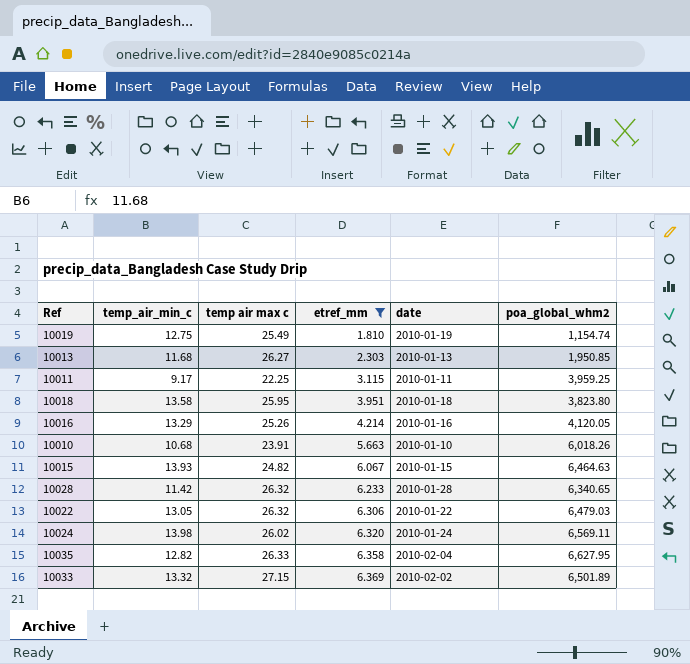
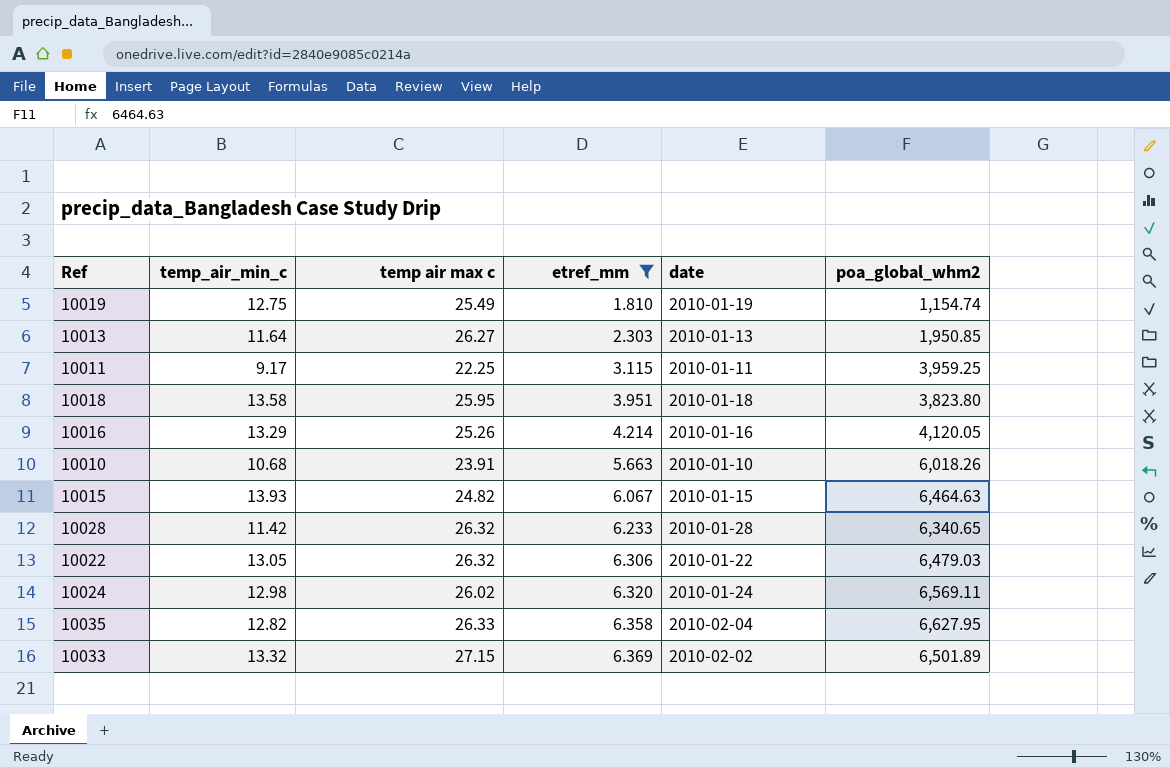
10013 | temp_air_min_c: 11.68 -> 11.64
10024 | temp_air_min_c: 13.98 -> 12.98

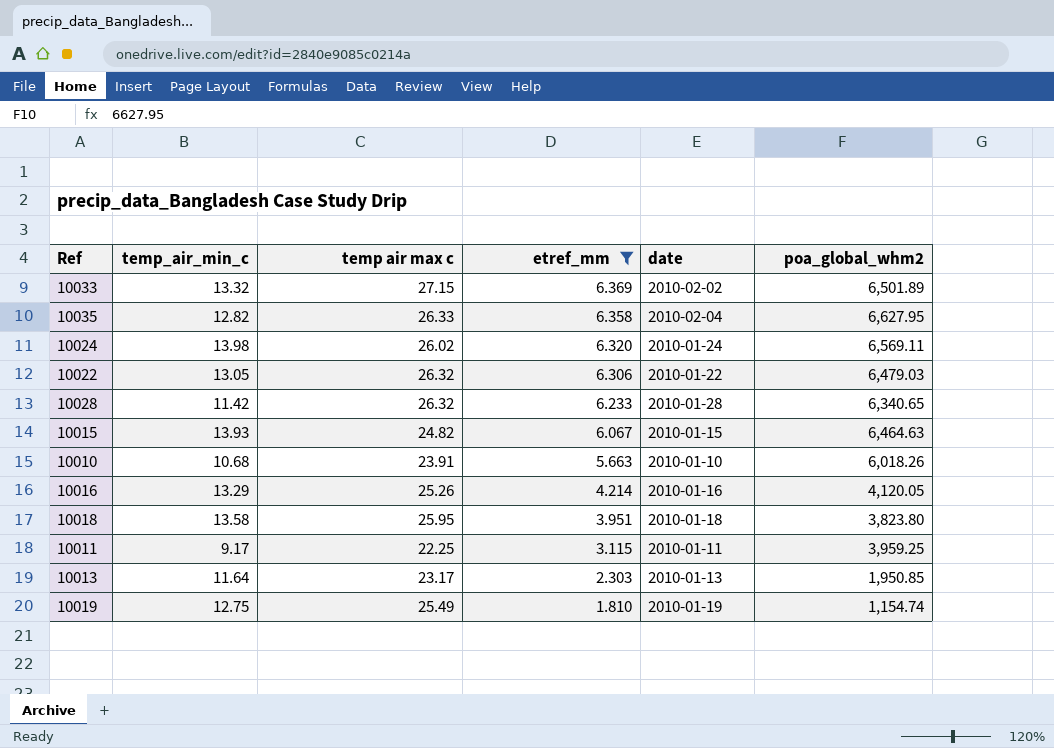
row order: etref_mm ascending -> etref_mm descending
10024 | temp_air_min_c: 12.98 -> 13.98
10013 | temp air max c: 26.27 -> 23.17

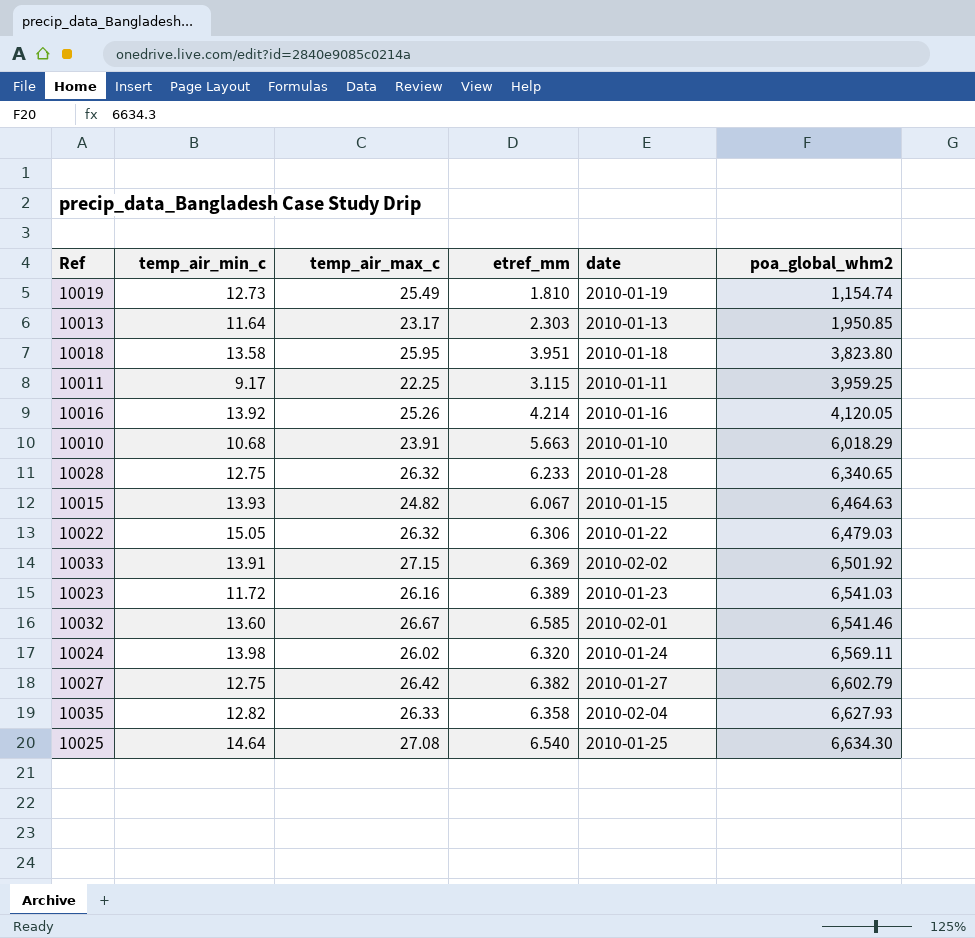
filter: etref_mm <= 6.369 -> none
row order: etref_mm descending -> poa_global_whm2 ascending
column name: temp air max c -> temp_air_max_c
10019 | temp_air_min_c: 12.75 -> 12.73
10016 | temp_air_min_c: 13.29 -> 13.92
10010 | poa_global_whm2: 6,018.26 -> 6,018.29
10028 | temp_air_min_c: 11.42 -> 12.75
10022 | temp_air_min_c: 13.05 -> 15.05
10033 | temp_air_min_c: 13.32 -> 13.91
10033 | poa_global_whm2: 6,501.89 -> 6,501.92
10035 | poa_global_whm2: 6,627.95 -> 6,627.93

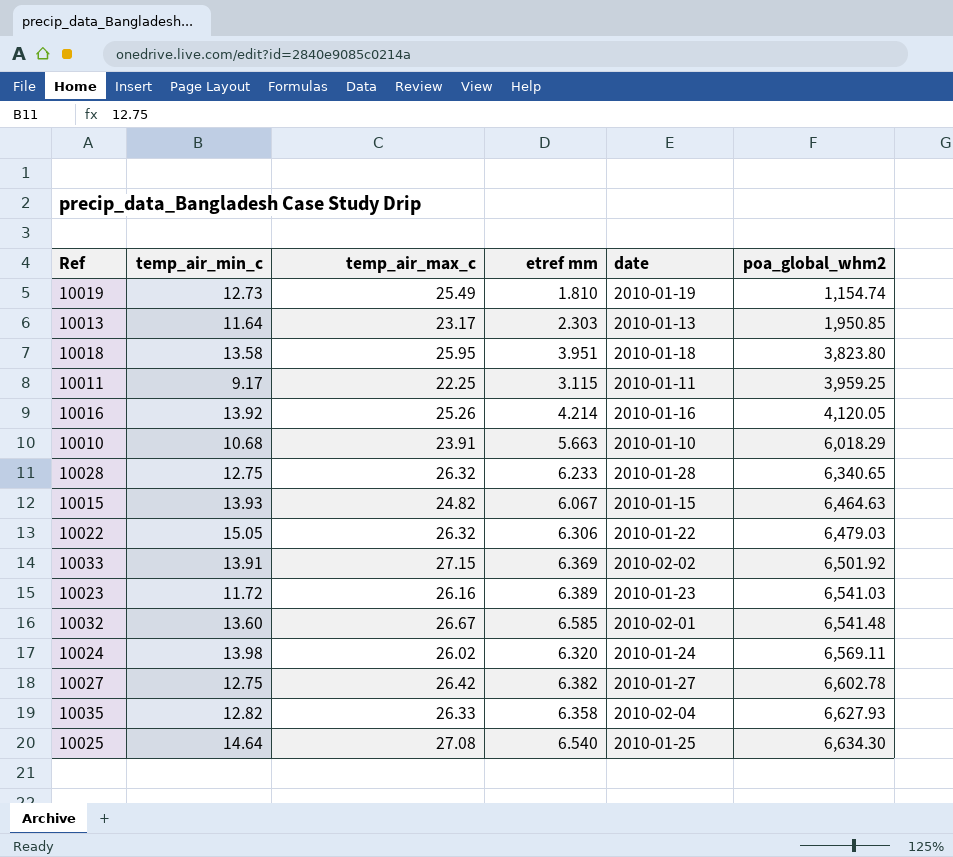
column name: etref_mm -> etref mm
10032 | poa_global_whm2: 6,541.46 -> 6,541.48
10027 | poa_global_whm2: 6,602.79 -> 6,602.78

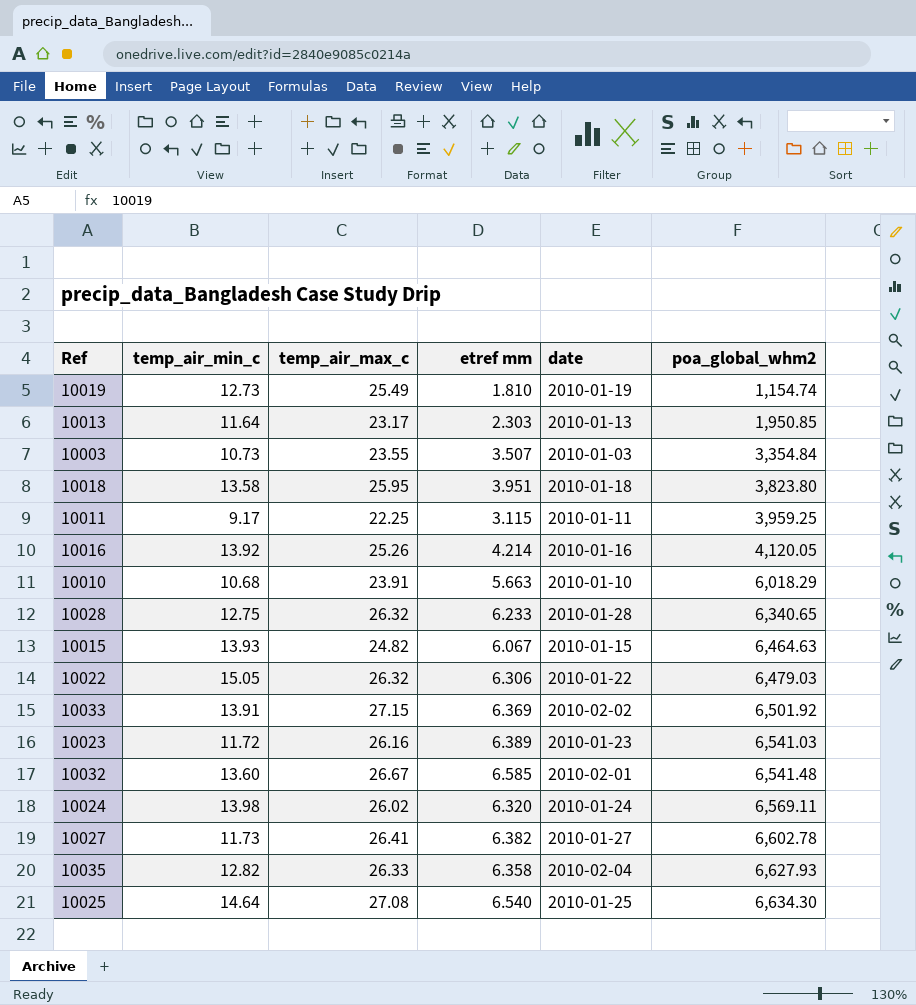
row 10003: none -> 10.73 | 23.55 | 3.507 | 2010-01-03 | 3,354.84
10027 | temp_air_min_c: 12.75 -> 11.73
10027 | temp_air_max_c: 26.42 -> 26.41

